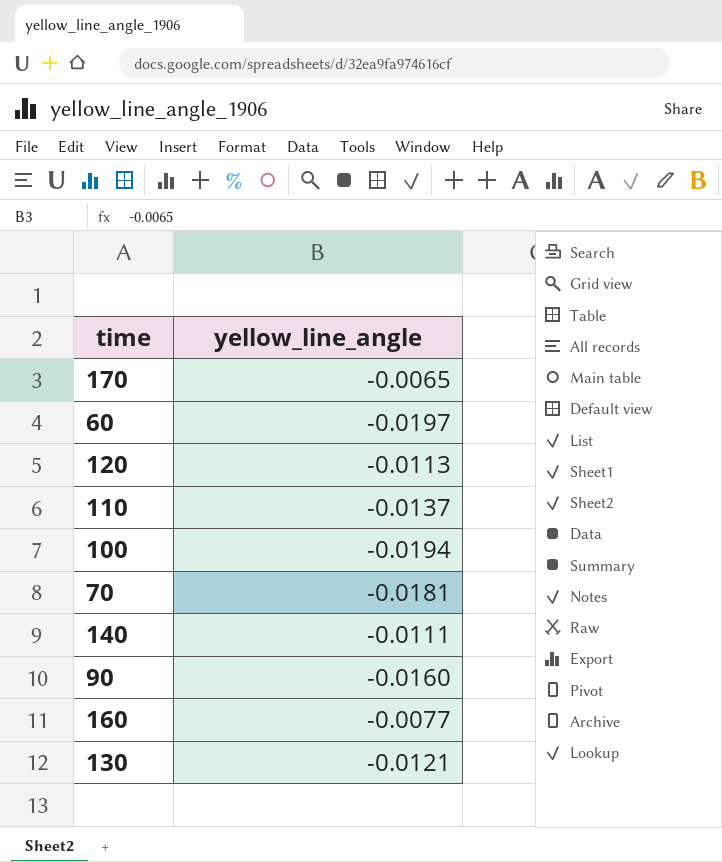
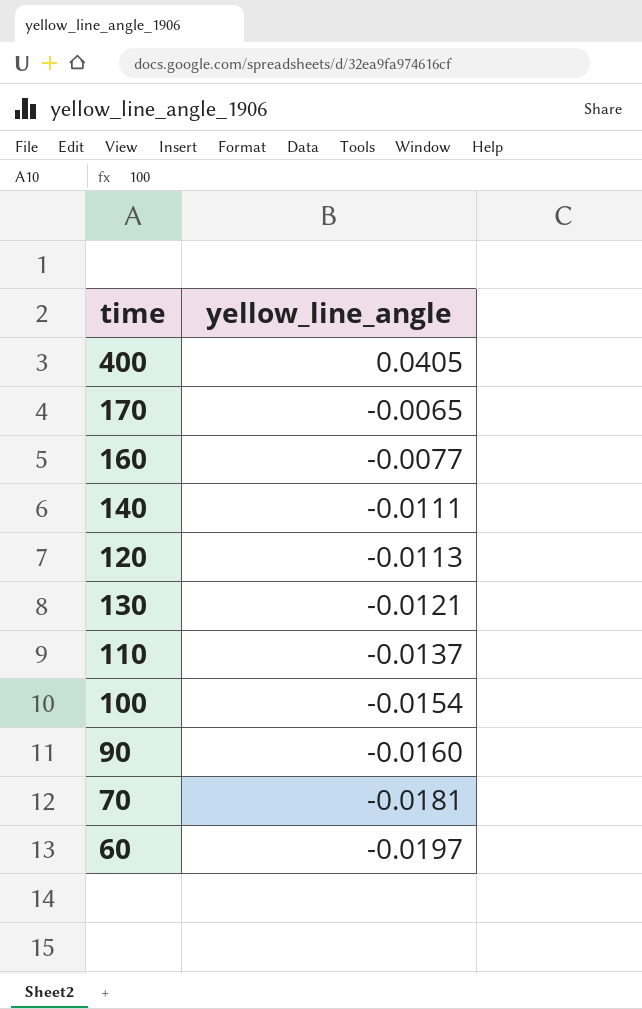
row order: none -> yellow_line_angle descending
row 400: none -> 0.0405
100 | yellow_line_angle: -0.0194 -> -0.0154

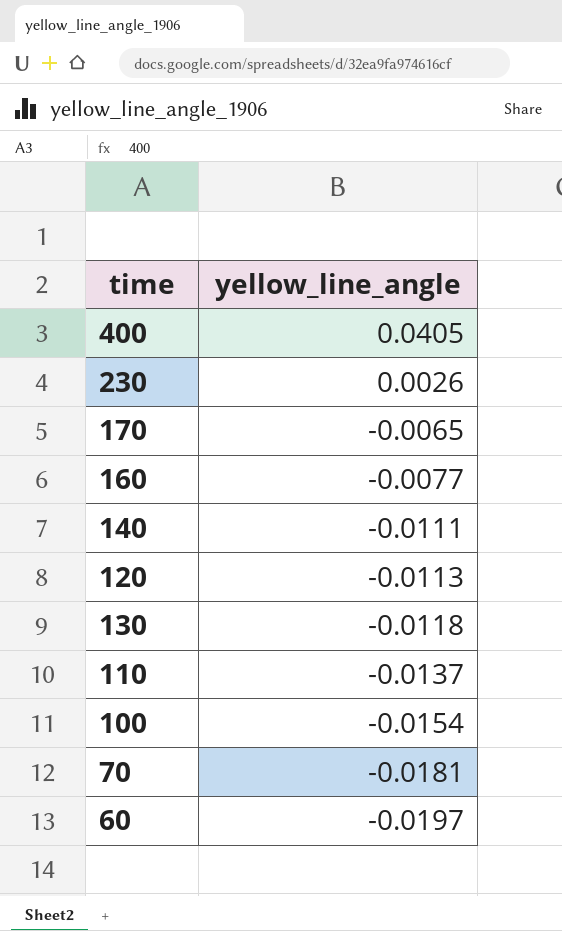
row 90: -0.0160 -> none
row 230: none -> 0.0026
130 | yellow_line_angle: -0.0121 -> -0.0118

